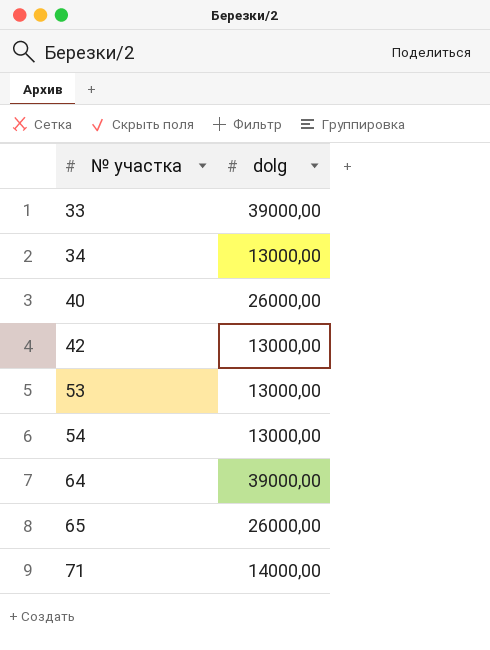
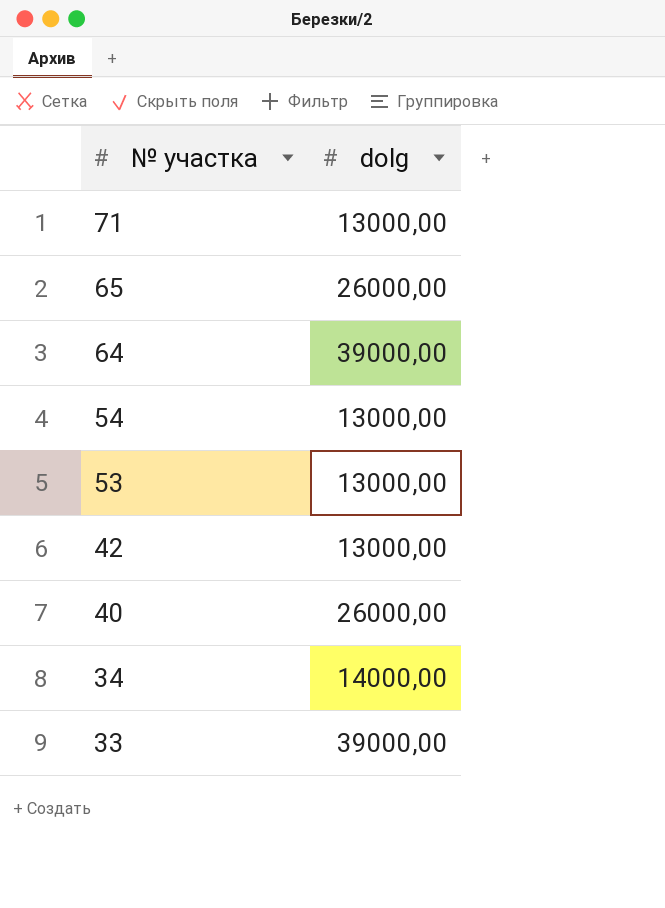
row order: № участка ascending -> № участка descending
71 | dolg: 14000,00 -> 13000,00
34 | dolg: 13000,00 -> 14000,00

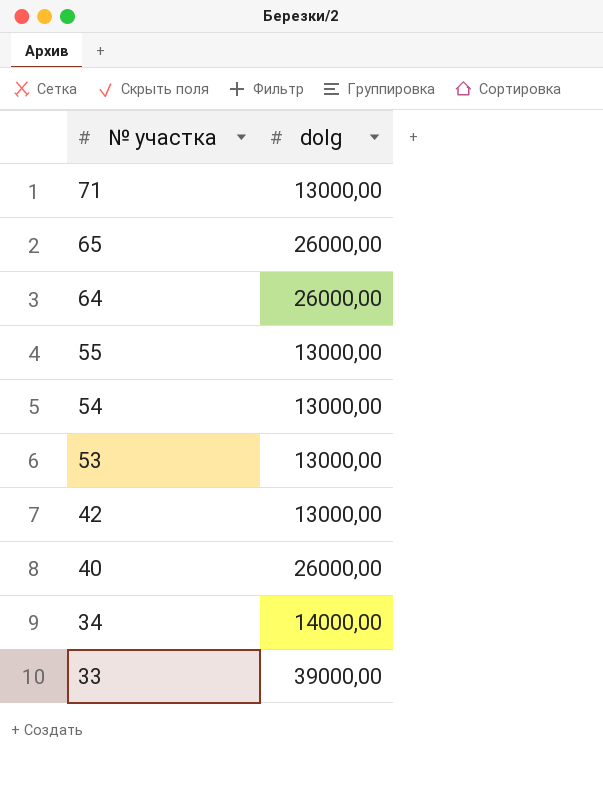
64 | dolg: 39000,00 -> 26000,00
row 55: none -> 13000,00

